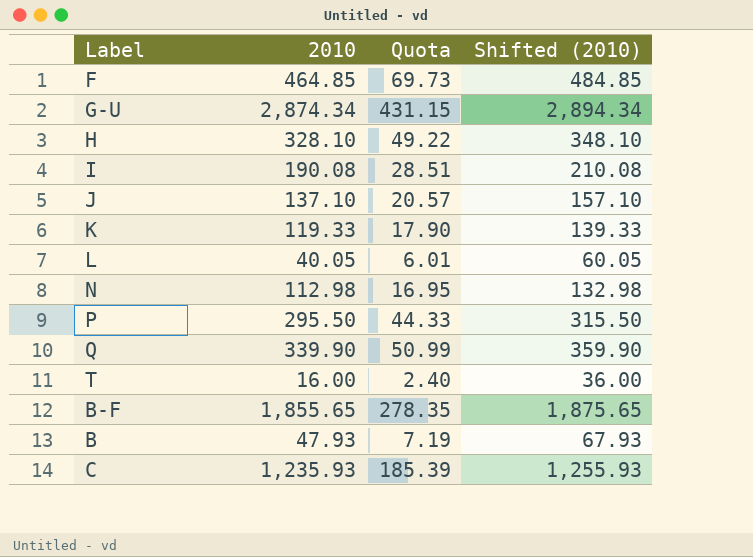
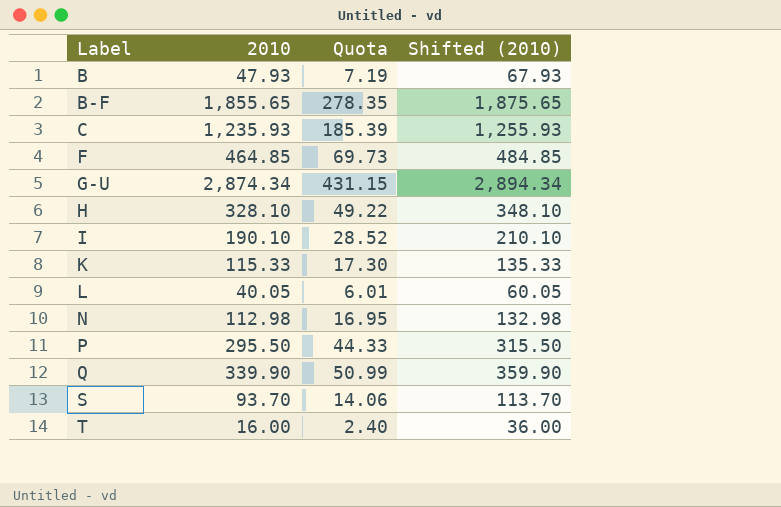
row order: none -> Label ascending
row J: 137.10 | 20.57 | 157.10 -> none
I | 2010: 190.08 -> 190.10
I | Quota: 28.51 -> 28.52
I | Shifted (2010): 210.08 -> 210.10
K | 2010: 119.33 -> 115.33
K | Quota: 17.90 -> 17.30
K | Shifted (2010): 139.33 -> 135.33
row S: none -> 93.70 | 14.06 | 113.70

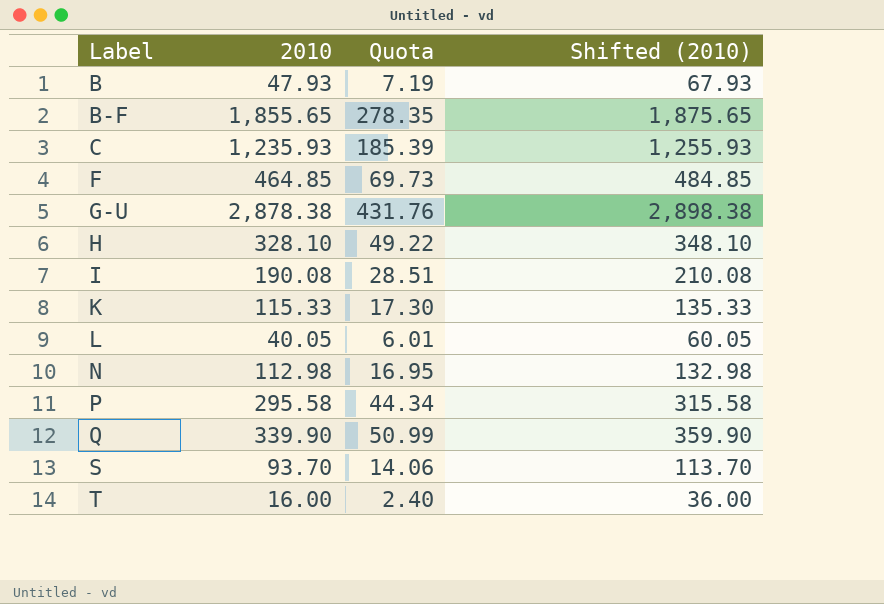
G-U | 2010: 2,874.34 -> 2,878.38
G-U | Quota: 431.15 -> 431.76
G-U | Shifted (2010): 2,894.34 -> 2,898.38
I | 2010: 190.10 -> 190.08
I | Quota: 28.52 -> 28.51
I | Shifted (2010): 210.10 -> 210.08
P | 2010: 295.50 -> 295.58
P | Quota: 44.33 -> 44.34
P | Shifted (2010): 315.50 -> 315.58

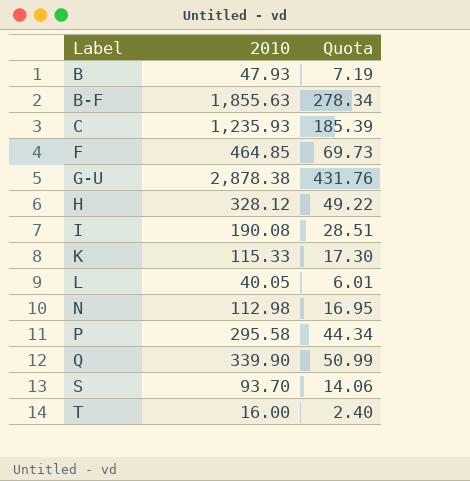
column Shifted (2010) | formula: [2010] + 20 -> none
B-F | 2010: 1,855.65 -> 1,855.63
B-F | Quota: 278.35 -> 278.34
H | 2010: 328.10 -> 328.12

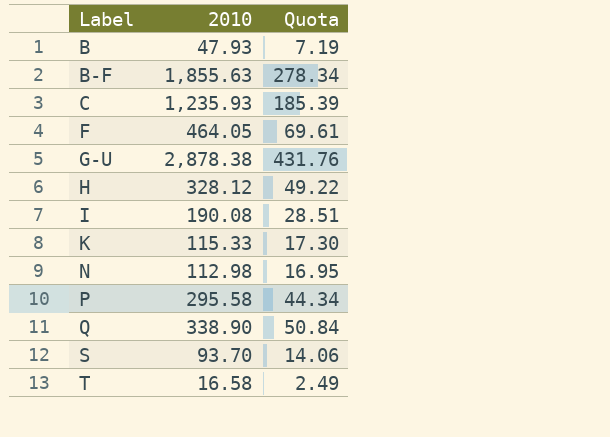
row L: 40.05 | 6.01 -> none
F | 2010: 464.85 -> 464.05
F | Quota: 69.73 -> 69.61
Q | 2010: 339.90 -> 338.90
Q | Quota: 50.99 -> 50.84
T | 2010: 16.00 -> 16.58
T | Quota: 2.40 -> 2.49

